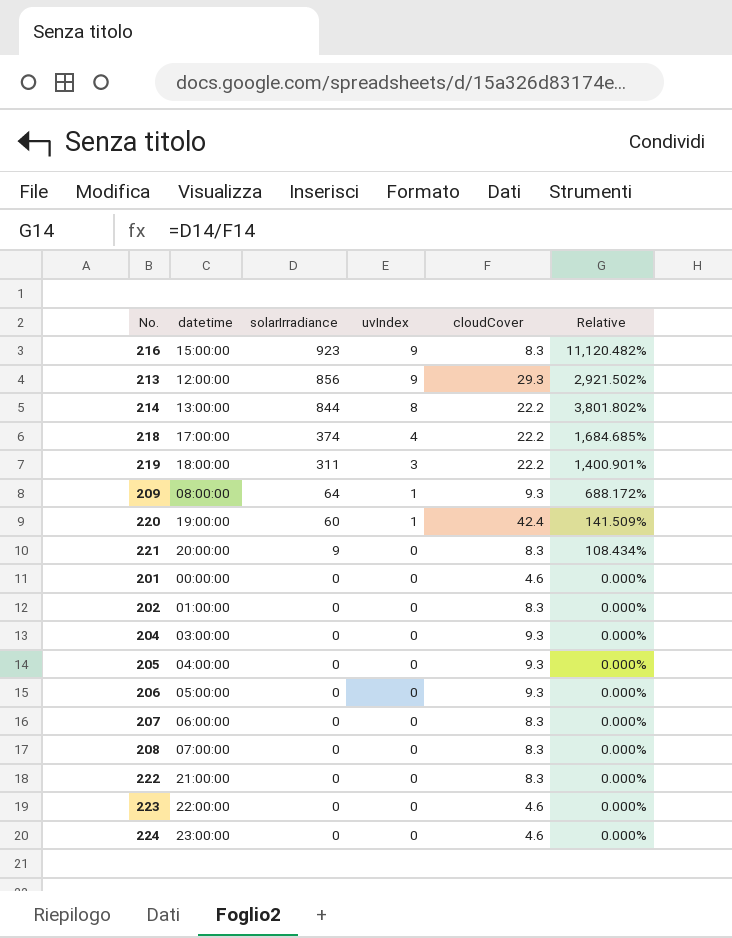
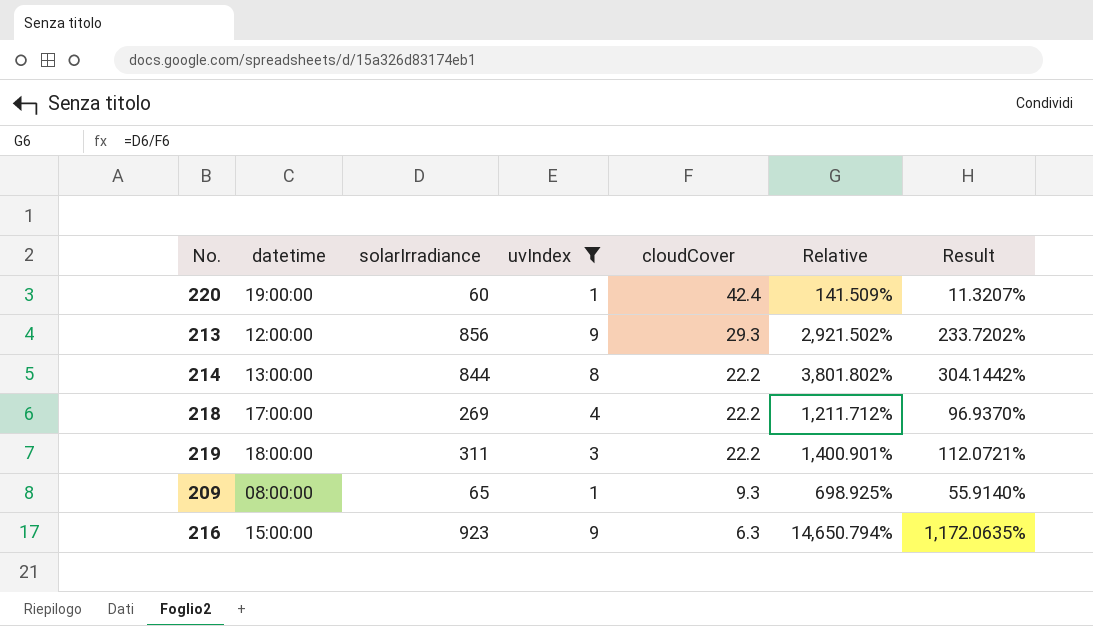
filter: none -> uvIndex != 0
row order: solarIrradiance descending -> cloudCover descending
column Result | formula: none -> [Relative] * 0.08
218 | solarIrradiance: 374 -> 269
218 | Relative: 1,684.685% -> 1,211.712%
209 | solarIrradiance: 64 -> 65
209 | Relative: 688.172% -> 698.925%
216 | cloudCover: 8.3 -> 6.3
216 | Relative: 11,120.482% -> 14,650.794%

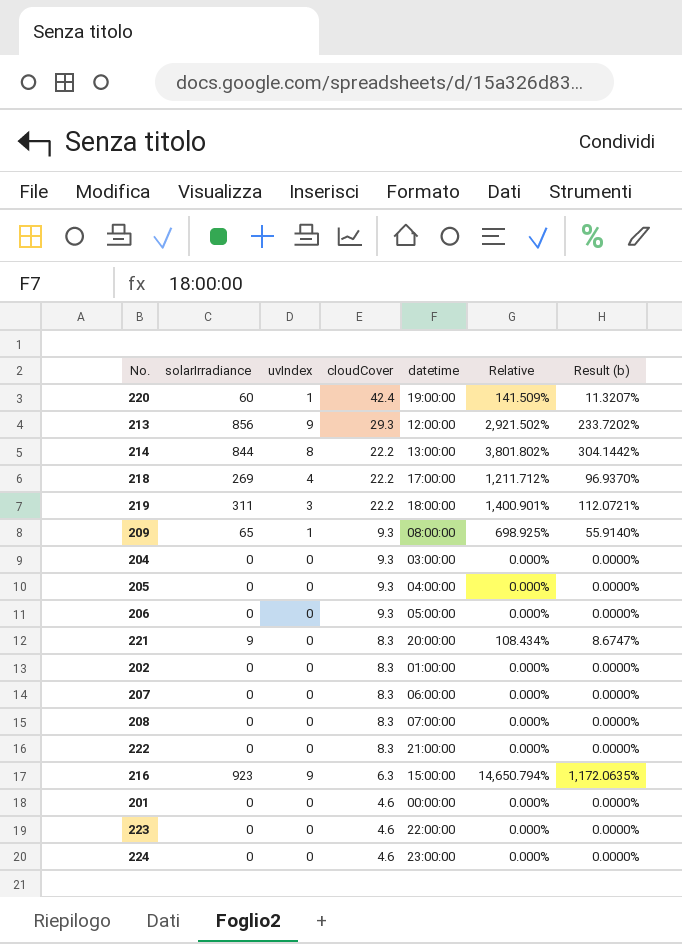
filter: uvIndex != 0 -> none
column datetime | position: 2 -> 5
column name: Result -> Result (b)

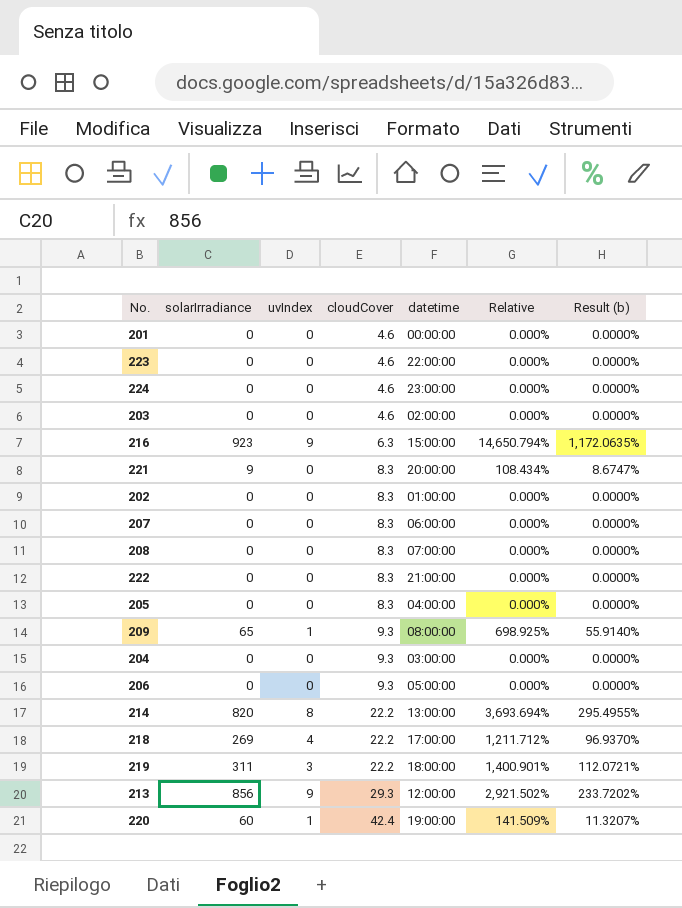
row order: cloudCover descending -> cloudCover ascending
row 203: none -> 0 | 0 | 4.6 | 02:00:00 | 0.000% | 0.0000%
205 | cloudCover: 9.3 -> 8.3
214 | solarIrradiance: 844 -> 820
214 | Relative: 3,801.802% -> 3,693.694%
214 | Result (b): 304.1442% -> 295.4955%

